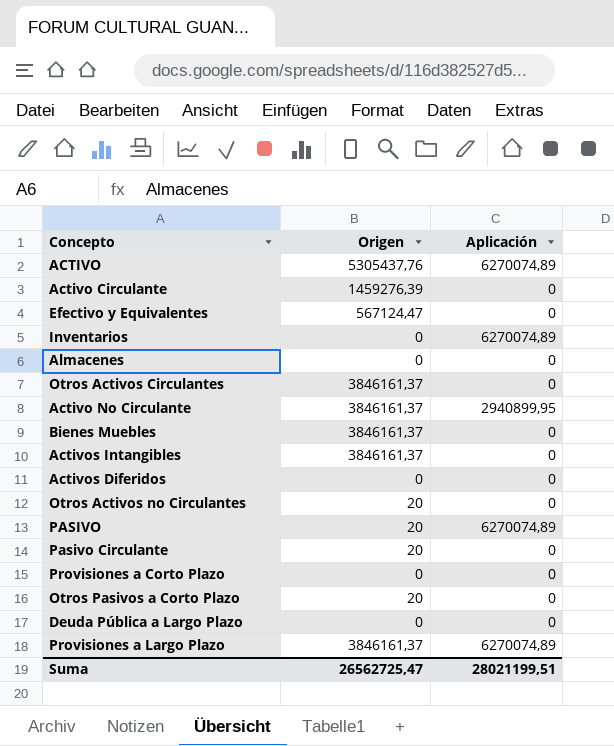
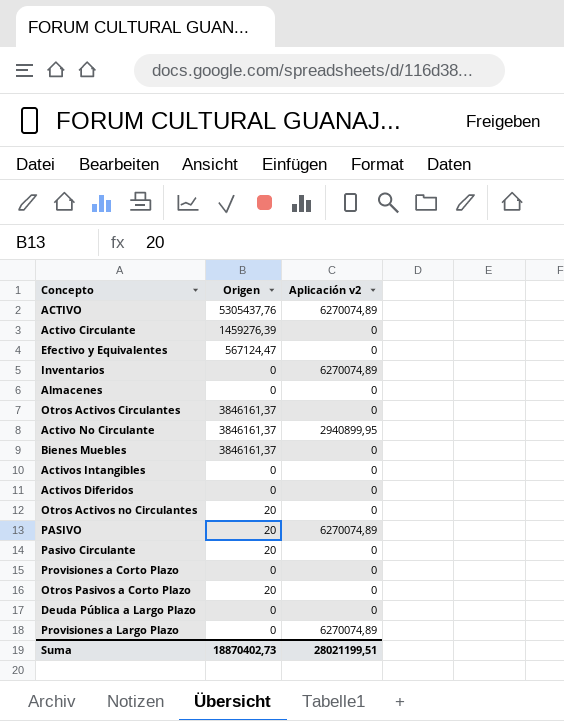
column name: Aplicación -> Aplicación v2
Activos Intangibles | Origen: 3846161,37 -> 0
Provisiones a Largo Plazo | Origen: 3846161,37 -> 0
Suma | Origen: 26562725,47 -> 18870402,73

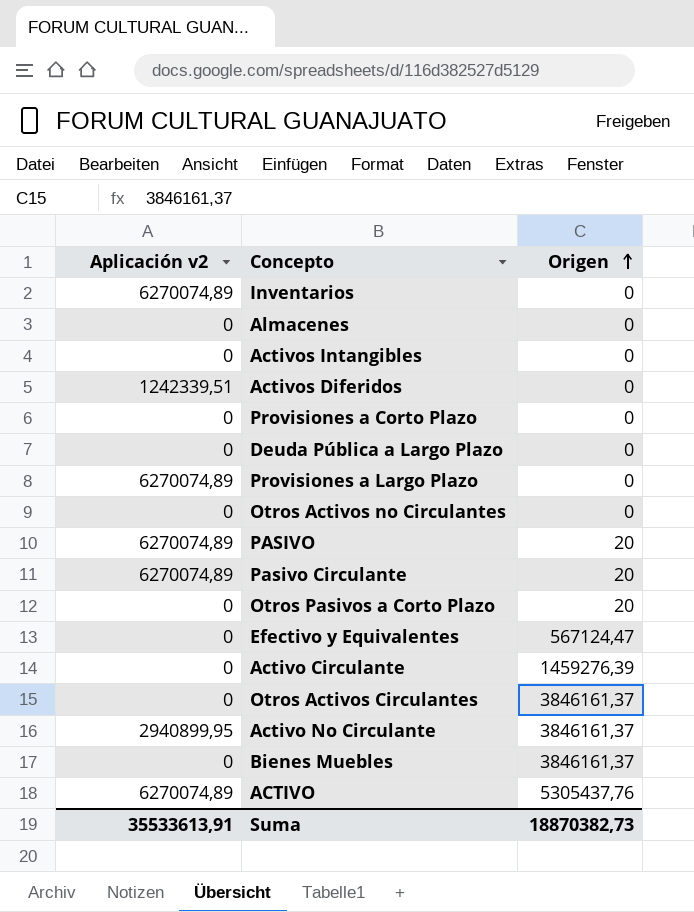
row order: none -> Origen ascending
column Aplicación v2 | position: 3 -> 1
Activos Diferidos | Aplicación v2: 0 -> 1242339,51
Otros Activos no Circulantes | Origen: 20 -> 0
Pasivo Circulante | Aplicación v2: 0 -> 6270074,89
Suma | Aplicación v2: 28021199,51 -> 35533613,91
Suma | Origen: 18870402,73 -> 18870382,73

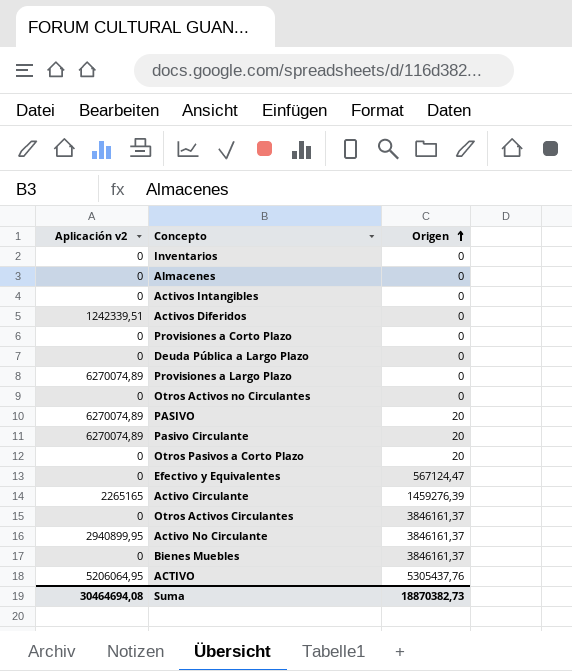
Inventarios | Aplicación v2: 6270074,89 -> 0
Activo Circulante | Aplicación v2: 0 -> 2265165
ACTIVO | Aplicación v2: 6270074,89 -> 5206064,95
Suma | Aplicación v2: 35533613,91 -> 30464694,08

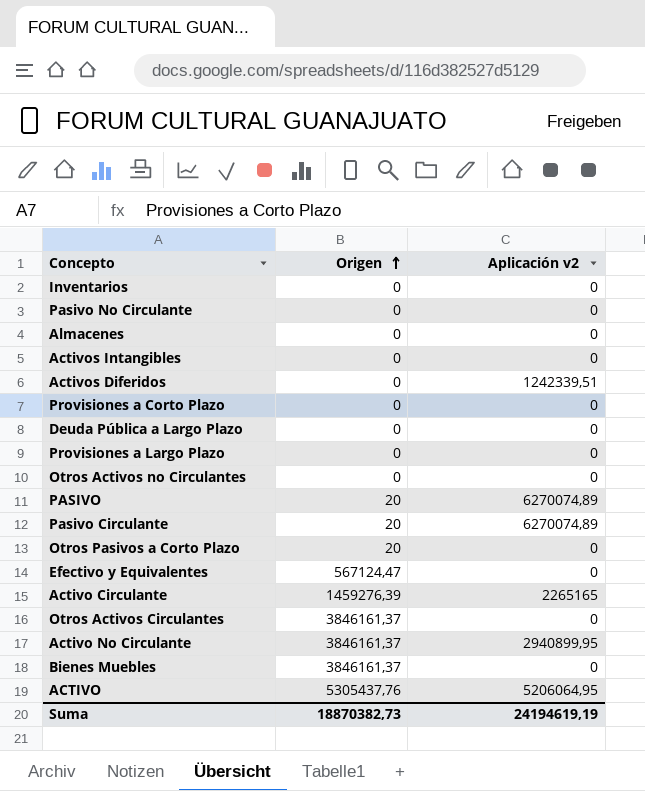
column Aplicación v2 | position: 1 -> 3
row Pasivo No Circulante: none -> 0 | 0
Provisiones a Largo Plazo | Aplicación v2: 6270074,89 -> 0
Suma | Aplicación v2: 30464694,08 -> 24194619,19

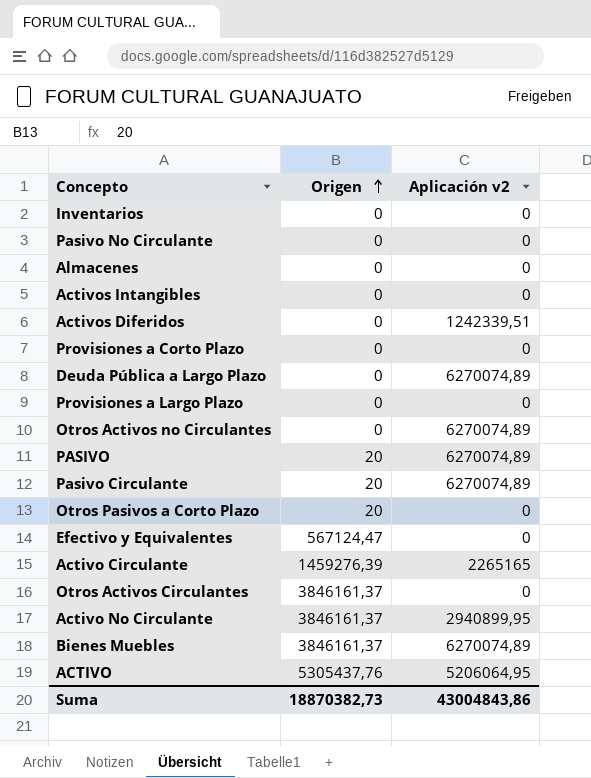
Deuda Pública a Largo Plazo | Aplicación v2: 0 -> 6270074,89
Otros Activos no Circulantes | Aplicación v2: 0 -> 6270074,89
Bienes Muebles | Aplicación v2: 0 -> 6270074,89
Suma | Aplicación v2: 24194619,19 -> 43004843,86

